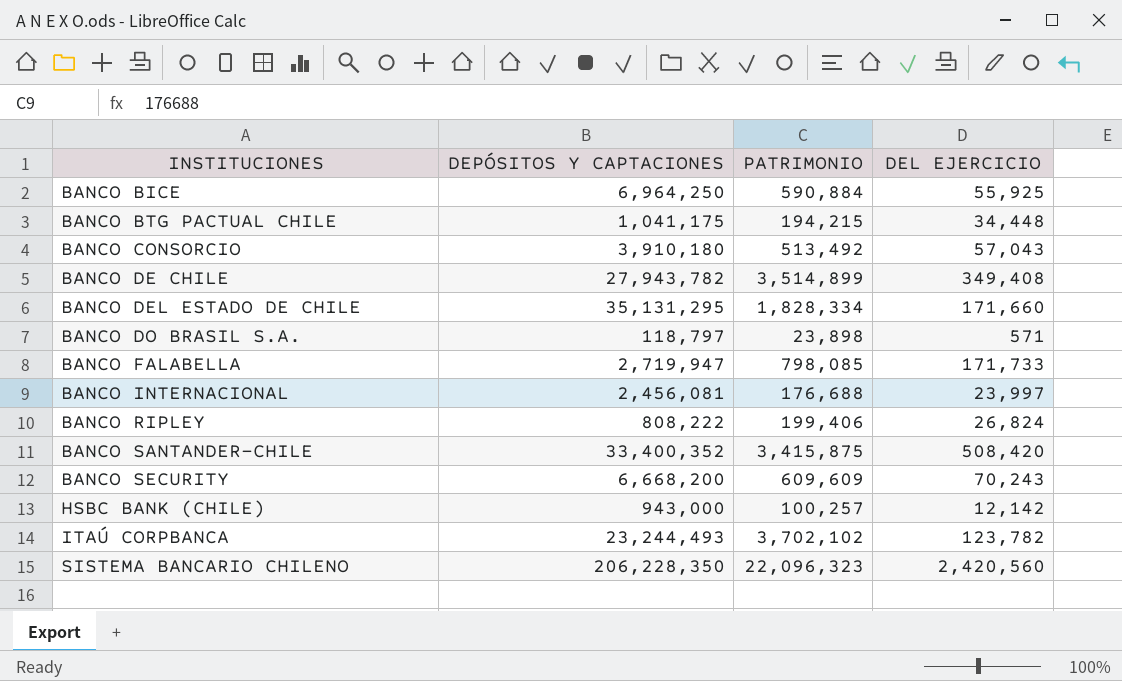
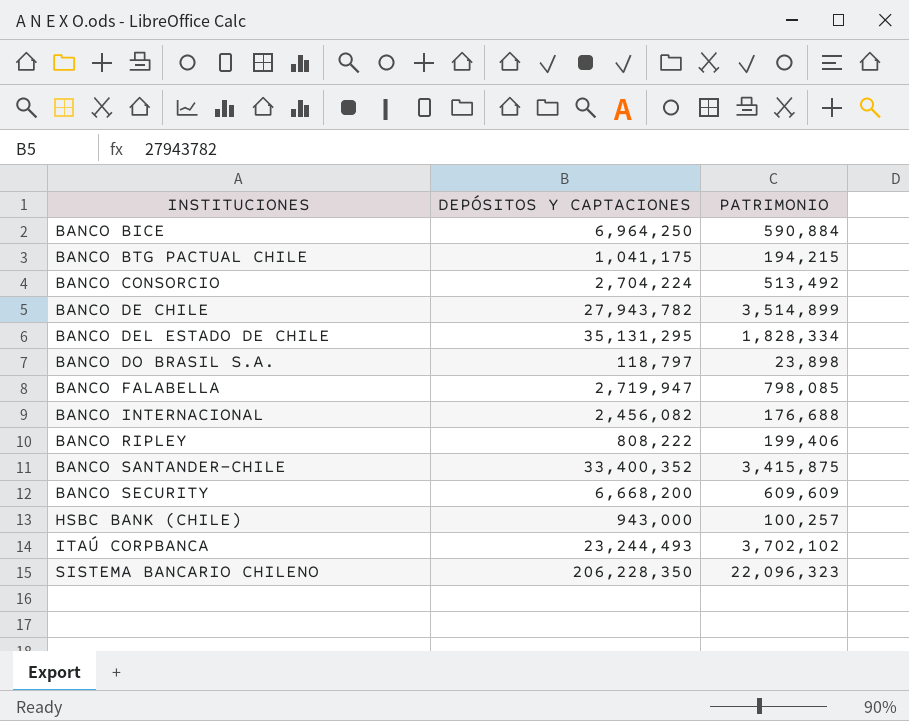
column DEL EJERCICIO | position: 4 -> none
BANCO CONSORCIO | DEPÓSITOS Y CAPTACIONES: 3,910,180 -> 2,704,224
BANCO INTERNACIONAL | DEPÓSITOS Y CAPTACIONES: 2,456,081 -> 2,456,082

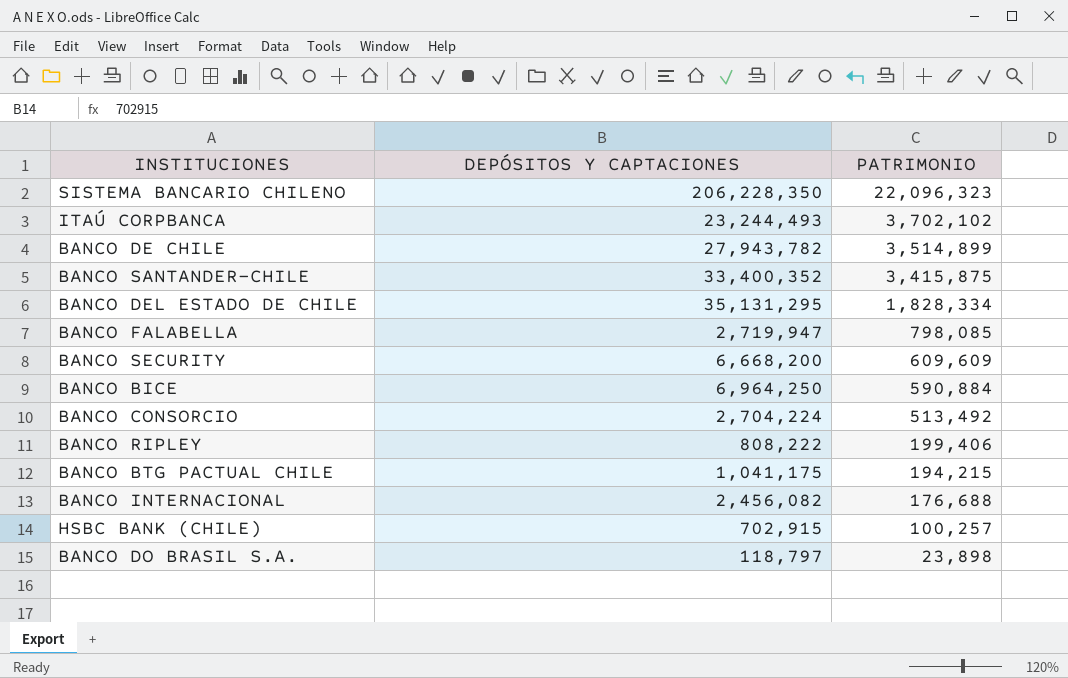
row order: INSTITUCIONES ascending -> PATRIMONIO descending
HSBC BANK (CHILE) | DEPÓSITOS Y CAPTACIONES: 943,000 -> 702,915

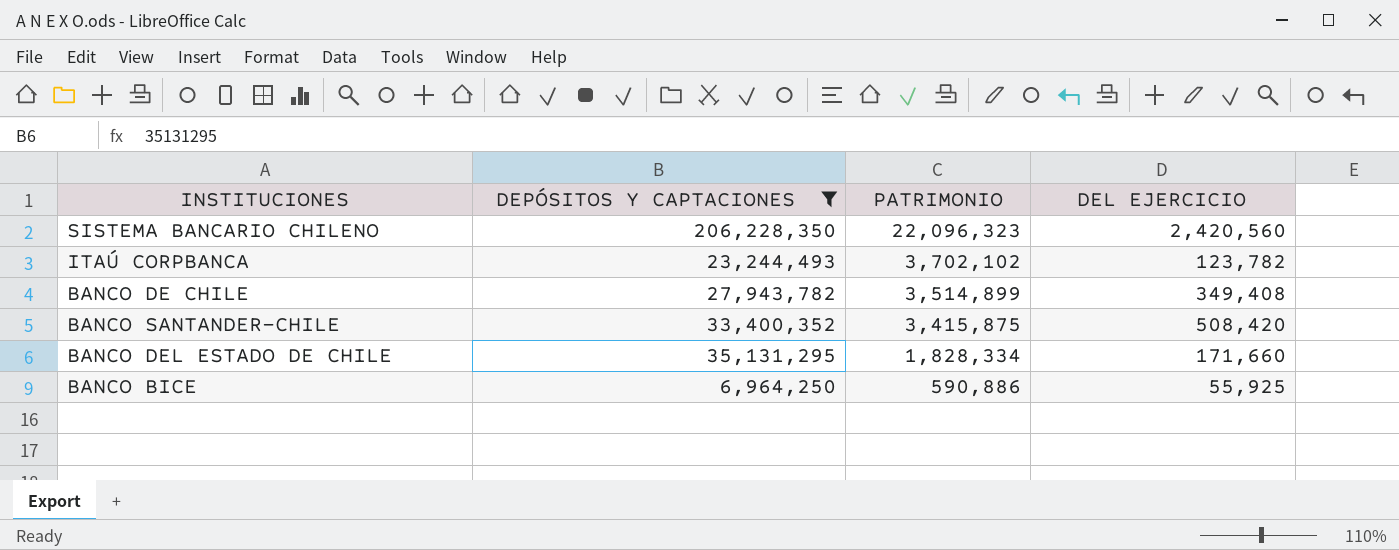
filter: none -> DEPÓSITOS Y CAPTACIONES >= 6,964,250
column DEL EJERCICIO | position: none -> 4
BANCO BICE | PATRIMONIO: 590,884 -> 590,886

